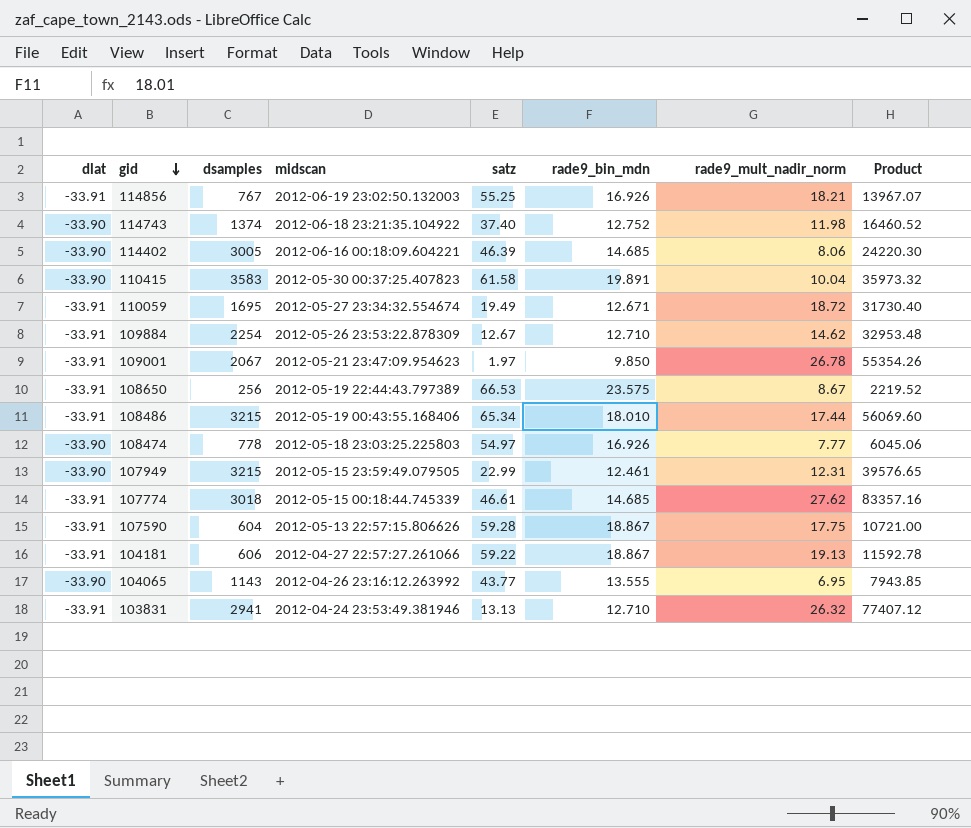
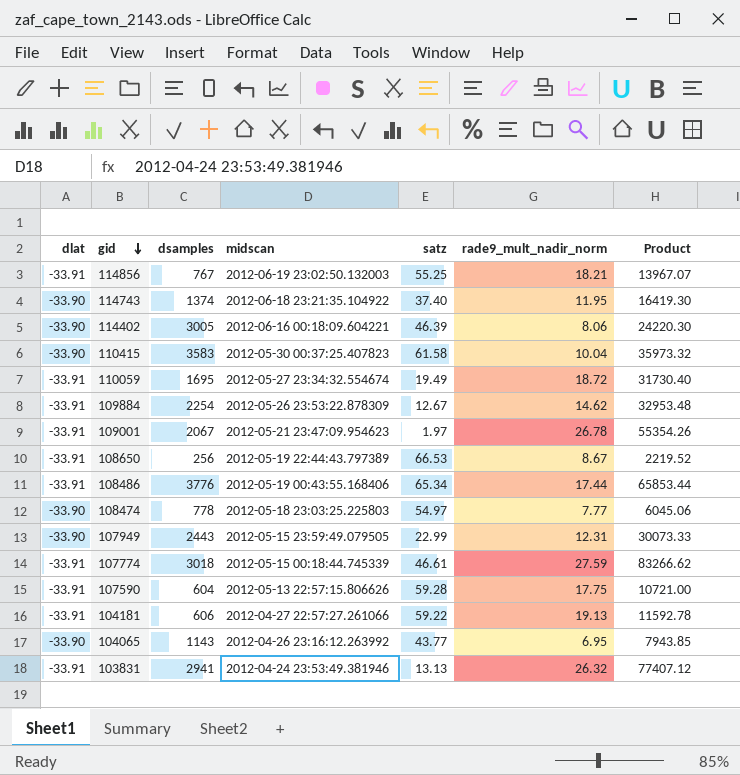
column rade9_bin_mdn | position: 6 -> none
114743 | rade9_mult_nadir_norm: 11.98 -> 11.95
114743 | Product: 16460.52 -> 16419.30
108486 | dsamples: 3215 -> 3776
108486 | Product: 56069.60 -> 65853.44
107949 | dsamples: 3215 -> 2443
107949 | Product: 39576.65 -> 30073.33
107774 | rade9_mult_nadir_norm: 27.62 -> 27.59
107774 | Product: 83357.16 -> 83266.62

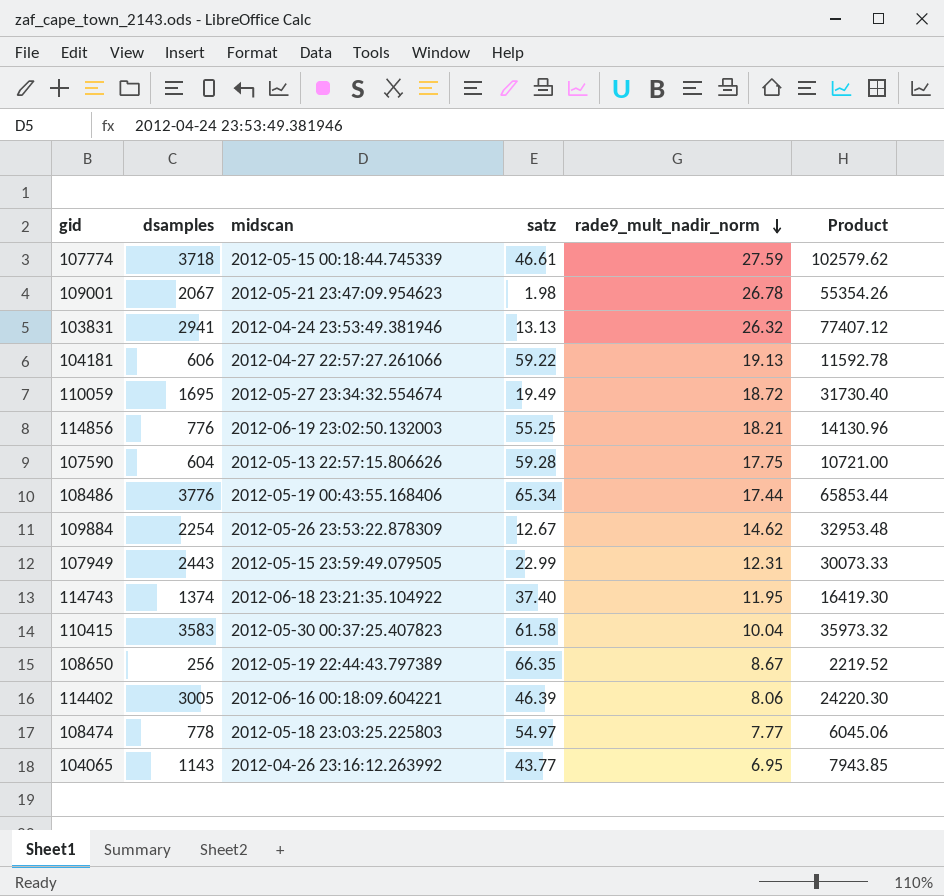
row order: gid descending -> rade9_mult_nadir_norm descending
column dlat | position: 1 -> none
107774 | dsamples: 3018 -> 3718
107774 | Product: 83266.62 -> 102579.62
109001 | satz: 1.97 -> 1.98
114856 | dsamples: 767 -> 776
114856 | Product: 13967.07 -> 14130.96
108650 | satz: 66.53 -> 66.35

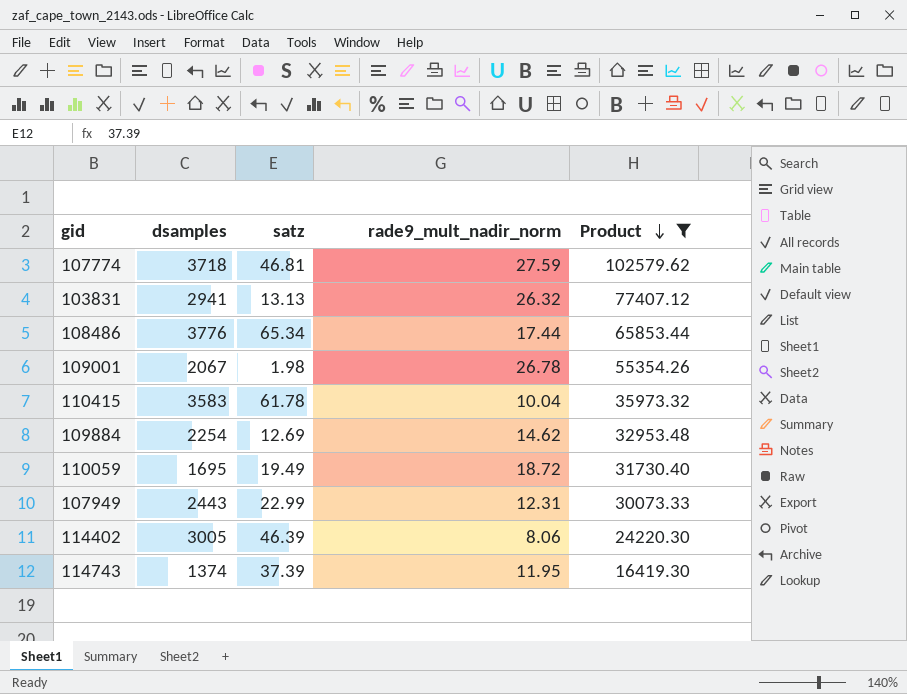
filter: none -> Product >= 16419.30
row order: rade9_mult_nadir_norm descending -> Product descending
column midscan | position: 3 -> none
107774 | satz: 46.61 -> 46.81
110415 | satz: 61.58 -> 61.78
109884 | satz: 12.67 -> 12.69
114743 | satz: 37.40 -> 37.39

